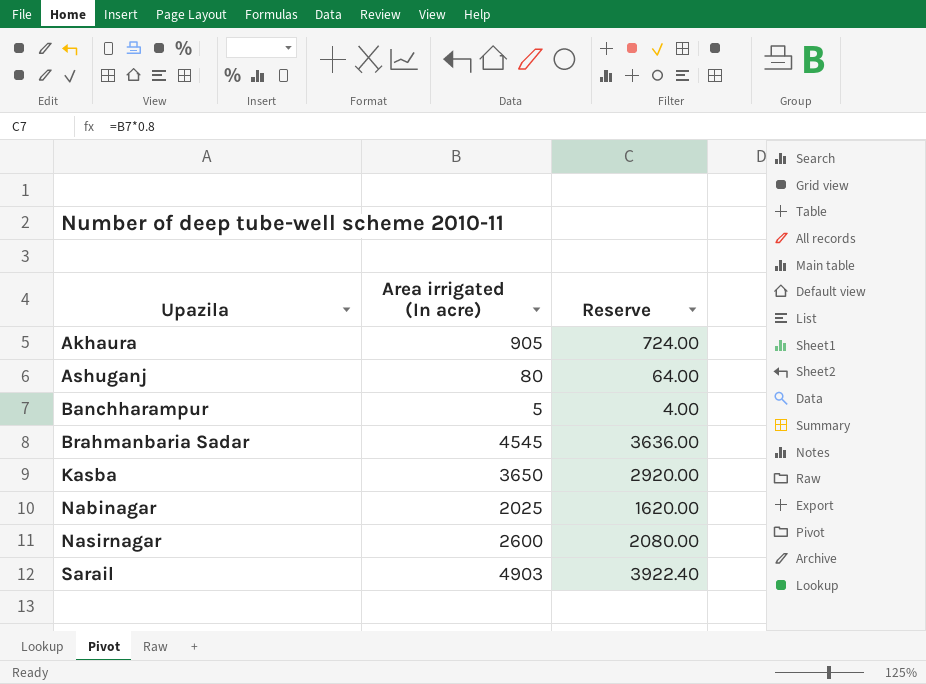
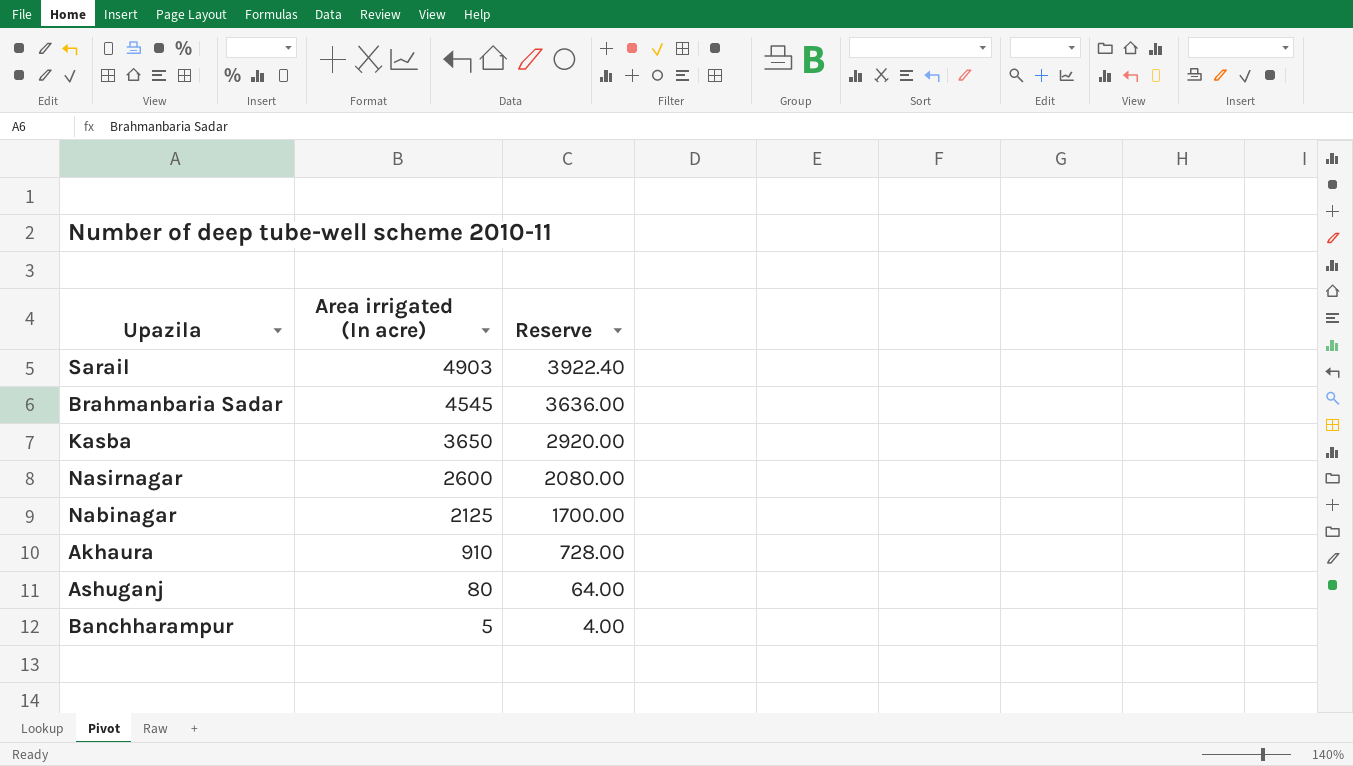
row order: Upazila ascending -> Area irrigated (In acre) descending
Nabinagar | Area irrigated (In acre): 2025 -> 2125
Nabinagar | Reserve: 1620.00 -> 1700.00
Akhaura | Area irrigated (In acre): 905 -> 910
Akhaura | Reserve: 724.00 -> 728.00

